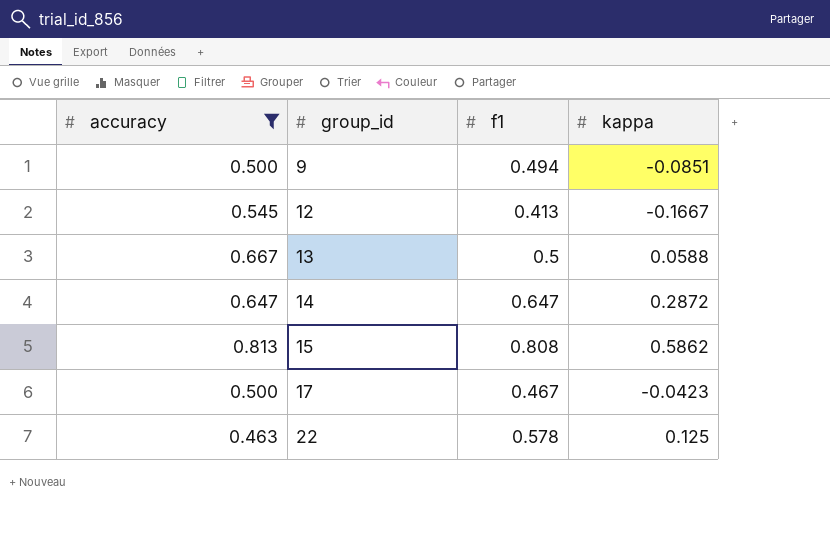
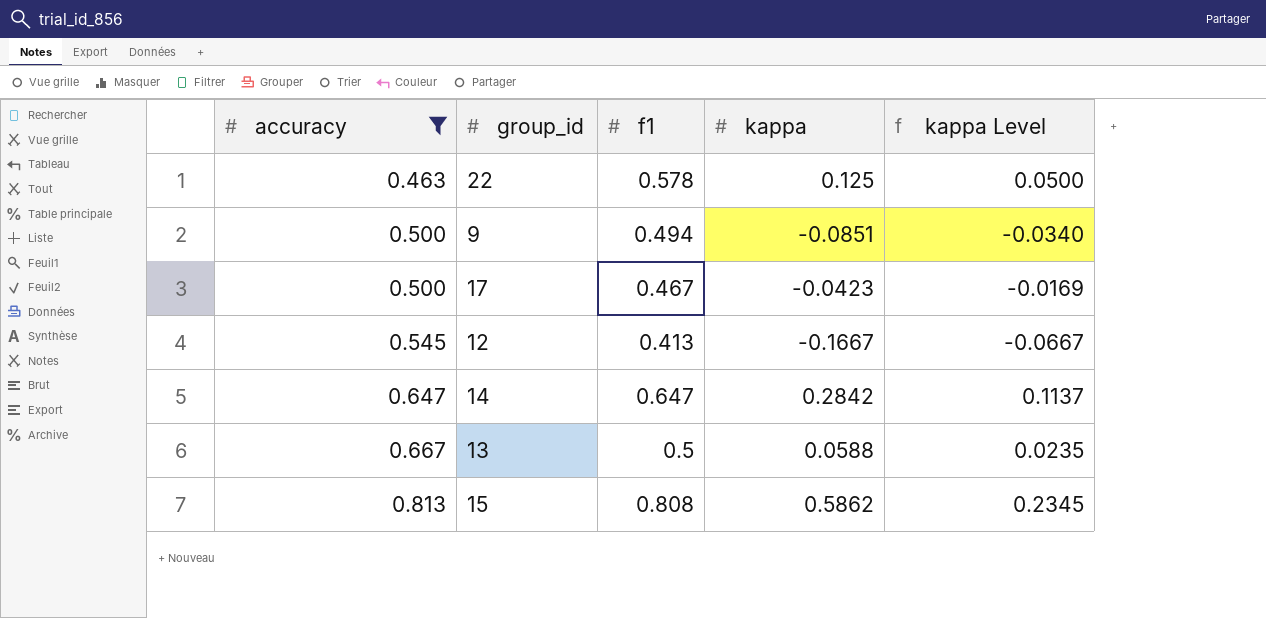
row order: group_id ascending -> accuracy ascending
column kappa Level | formula: none -> [kappa] * 0.4
14 | kappa: 0.2872 -> 0.2842

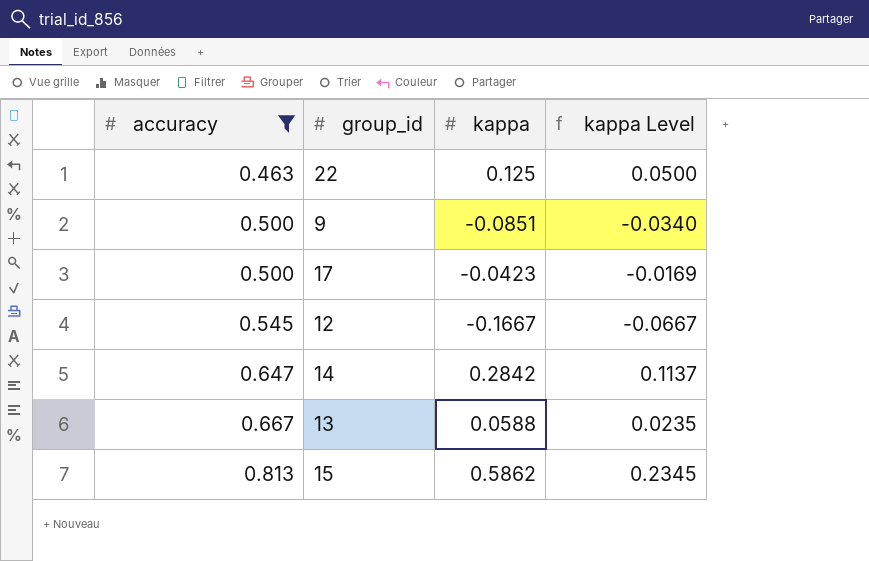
column f1 | position: 3 -> none

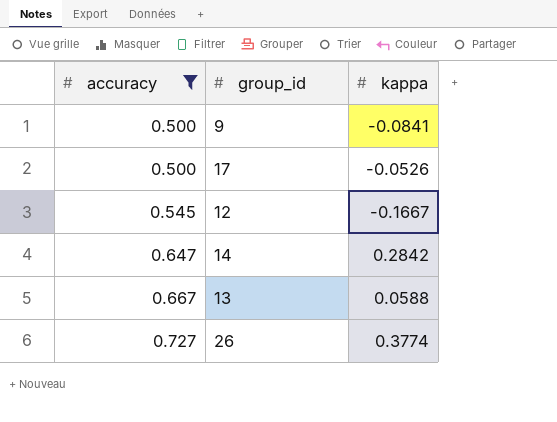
column kappa Level | formula: [kappa] * 0.4 -> none
row 22: 0.463 | 0.125 | 0.0500 -> none
row 15: 0.813 | 0.5862 | 0.2345 -> none
9 | kappa: -0.0851 -> -0.0841
17 | kappa: -0.0423 -> -0.0526
row 26: none -> 0.727 | 0.3774

